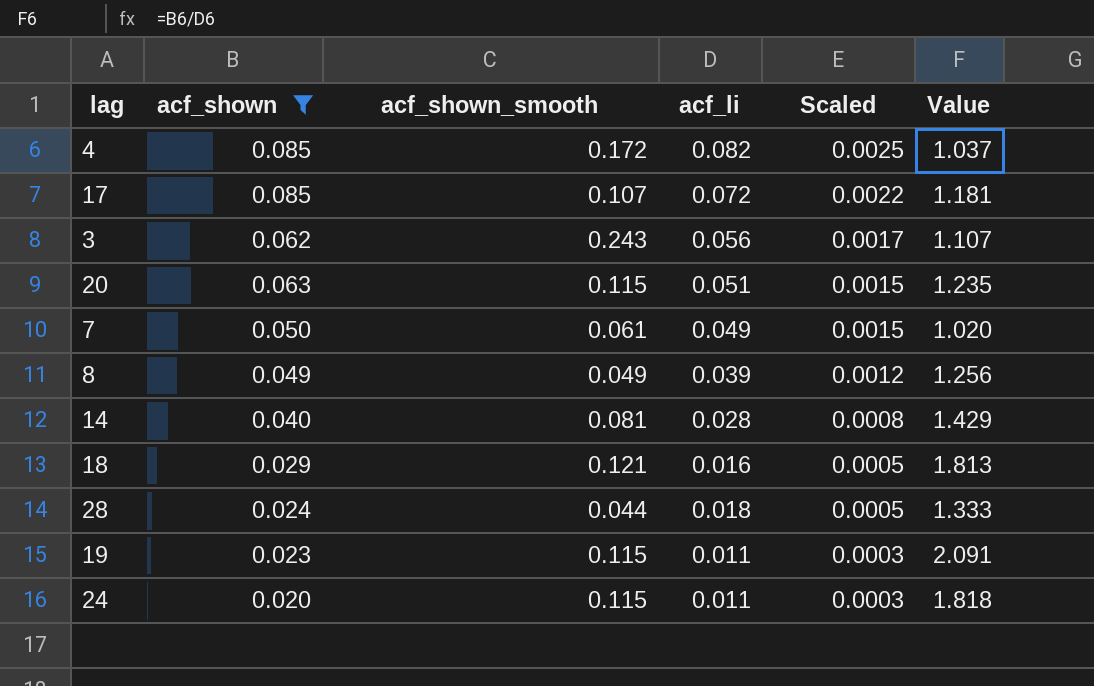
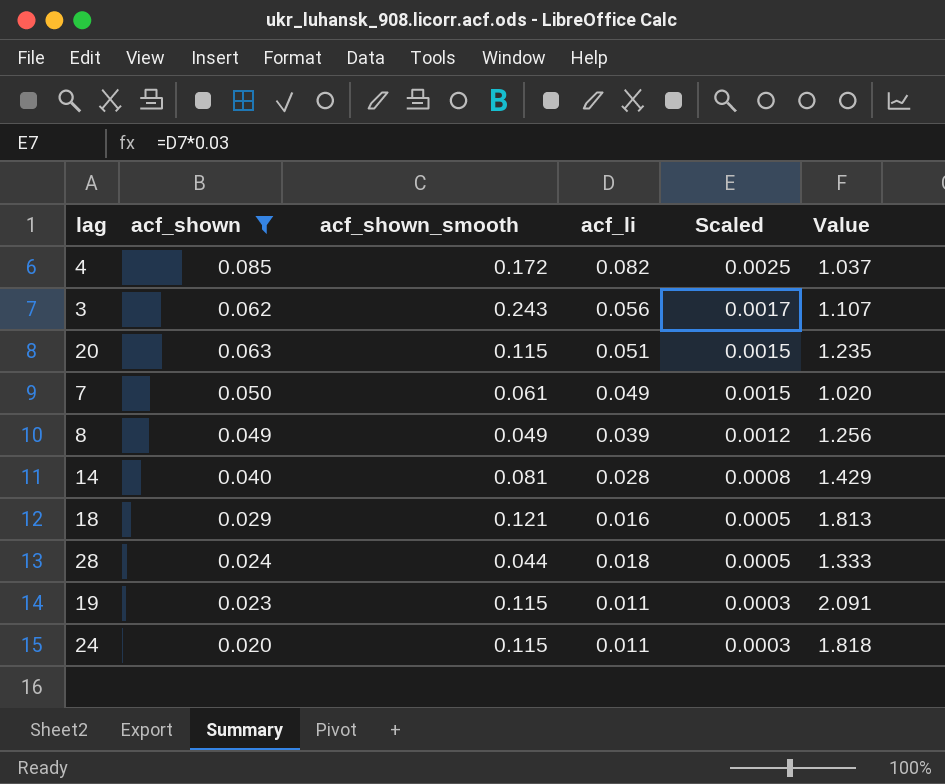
row 17: 0.085 | 0.107 | 0.072 | 0.0022 | 1.181 -> none

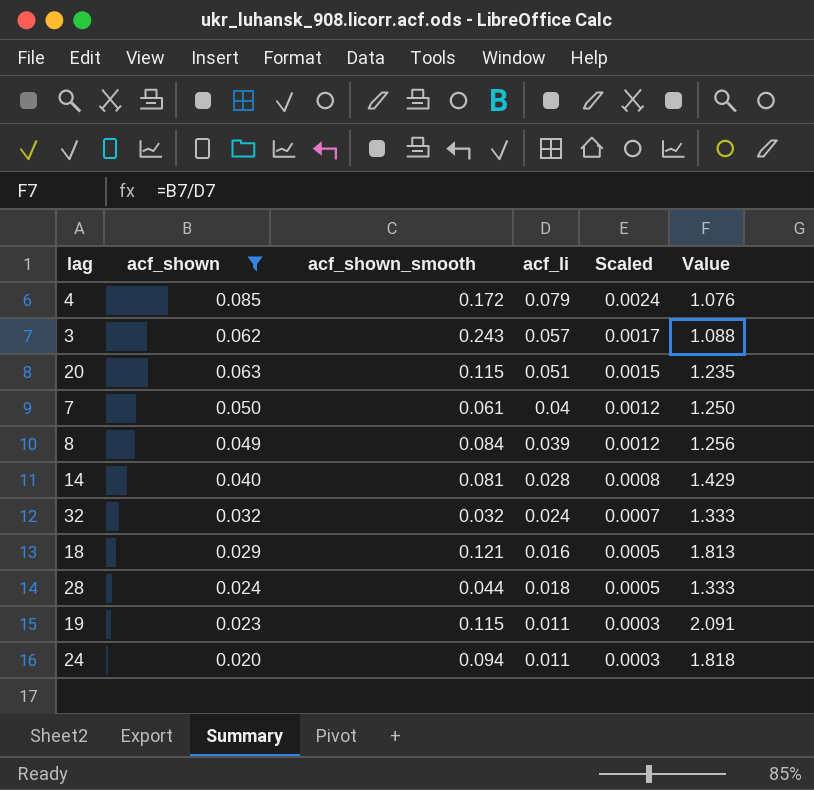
4 | acf_li: 0.082 -> 0.079
4 | Scaled: 0.0025 -> 0.0024
4 | Value: 1.037 -> 1.076
3 | acf_li: 0.056 -> 0.057
3 | Value: 1.107 -> 1.088
7 | acf_li: 0.049 -> 0.04
7 | Scaled: 0.0015 -> 0.0012
7 | Value: 1.020 -> 1.250
8 | acf_shown_smooth: 0.049 -> 0.084
row 32: none -> 0.032 | 0.032 | 0.024 | 0.0007 | 1.333
24 | acf_shown_smooth: 0.115 -> 0.094

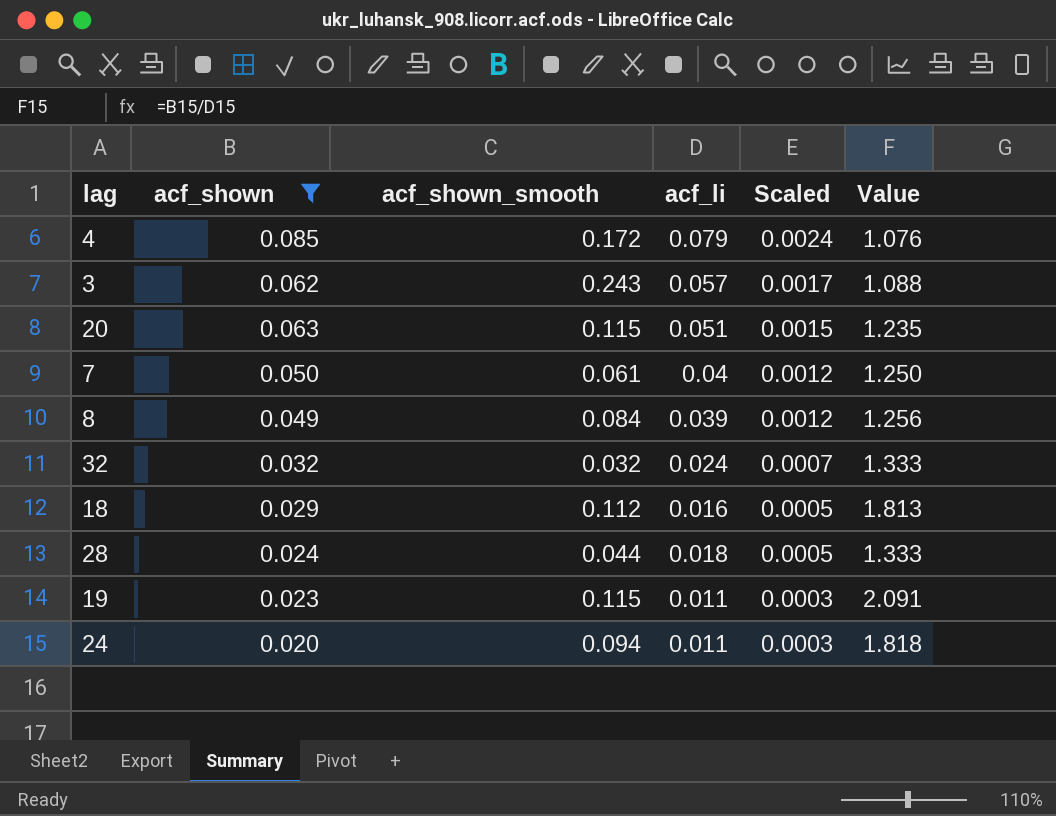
row 14: 0.040 | 0.081 | 0.028 | 0.0008 | 1.429 -> none
18 | acf_shown_smooth: 0.121 -> 0.112

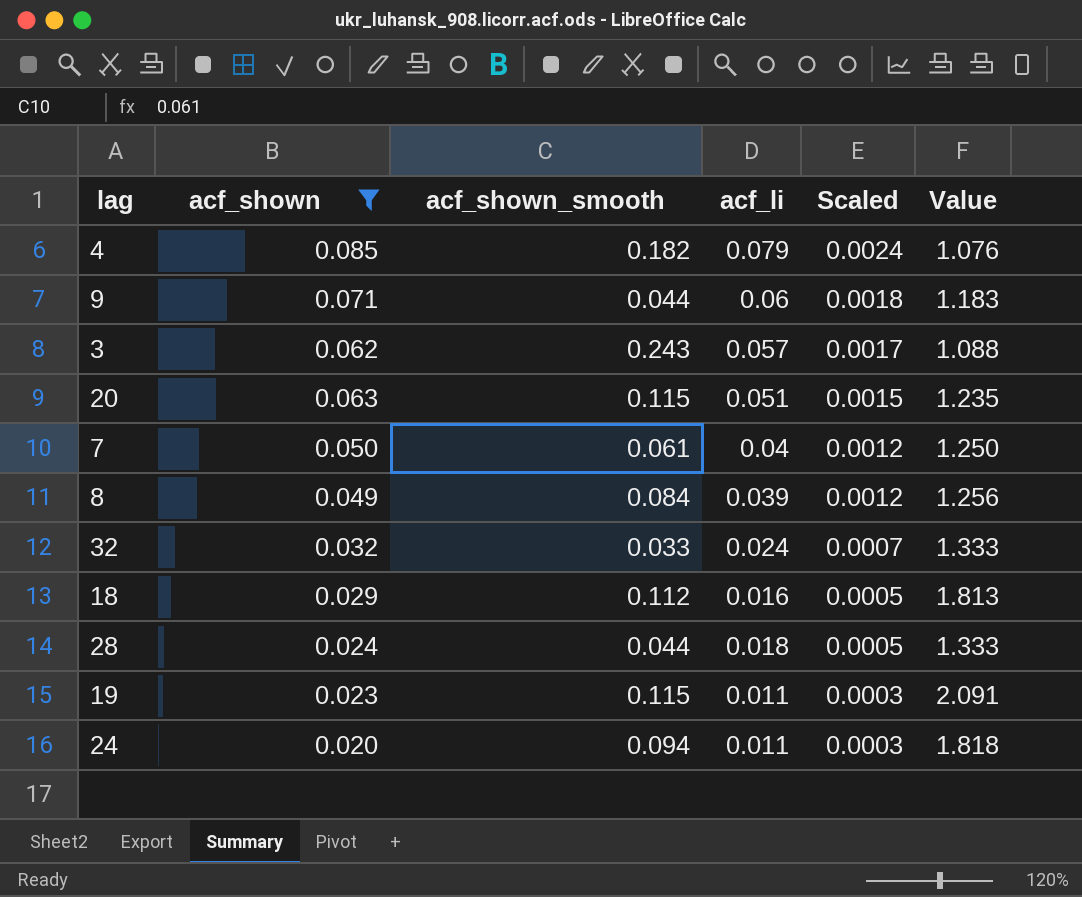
4 | acf_shown_smooth: 0.172 -> 0.182
row 9: none -> 0.071 | 0.044 | 0.06 | 0.0018 | 1.183
32 | acf_shown_smooth: 0.032 -> 0.033

